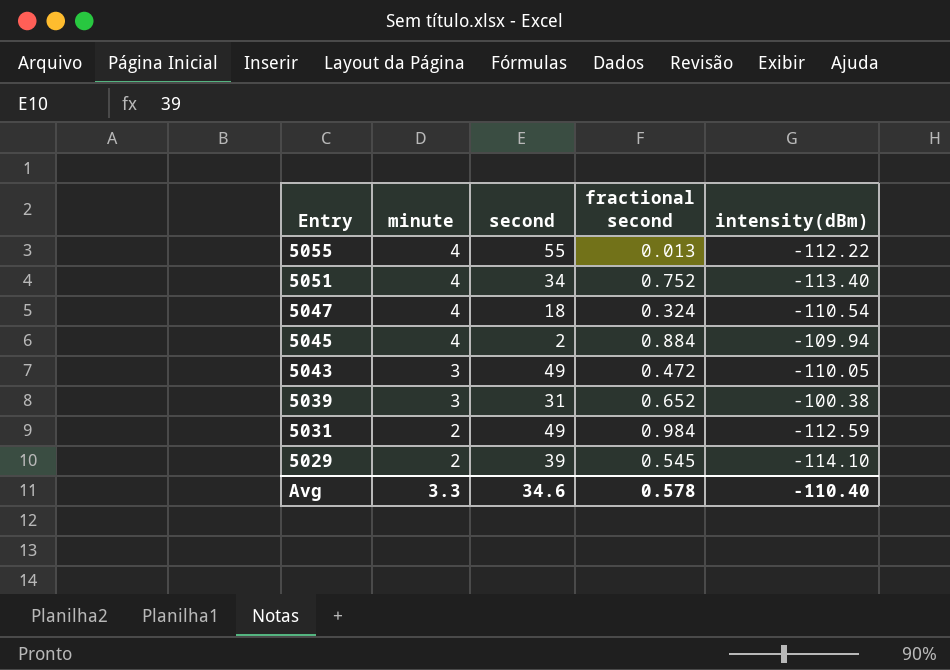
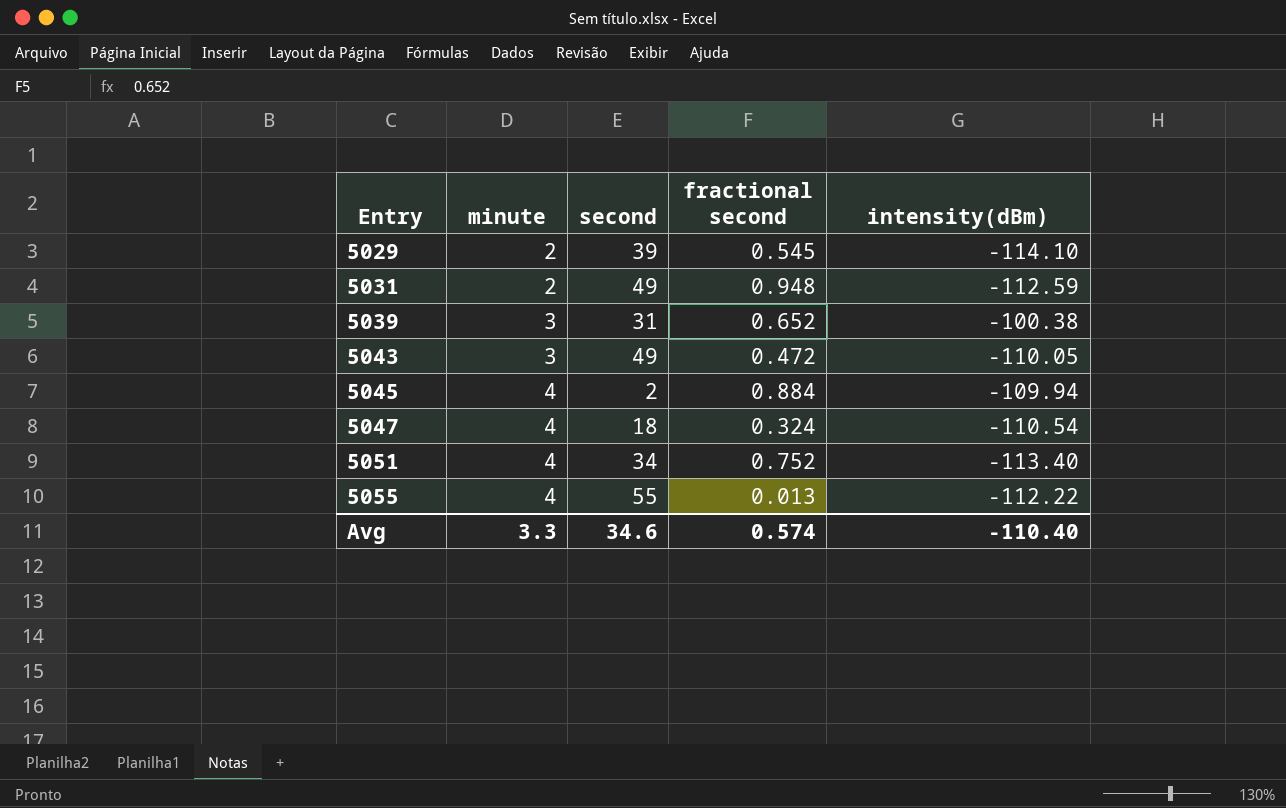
row order: Entry descending -> Entry ascending
5031 | fractional second: 0.984 -> 0.948
Avg | fractional second: 0.578 -> 0.574

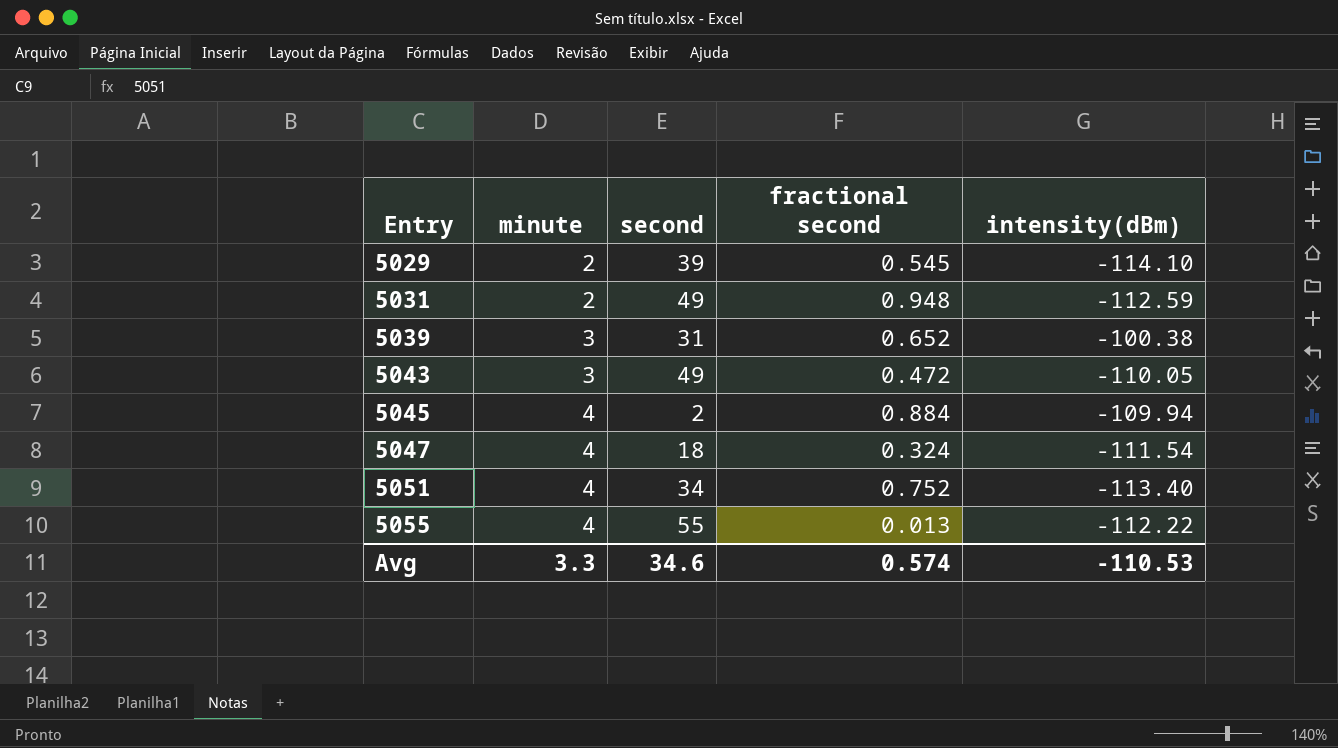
5047 | intensity(dBm): -110.54 -> -111.54
Avg | intensity(dBm): -110.40 -> -110.53

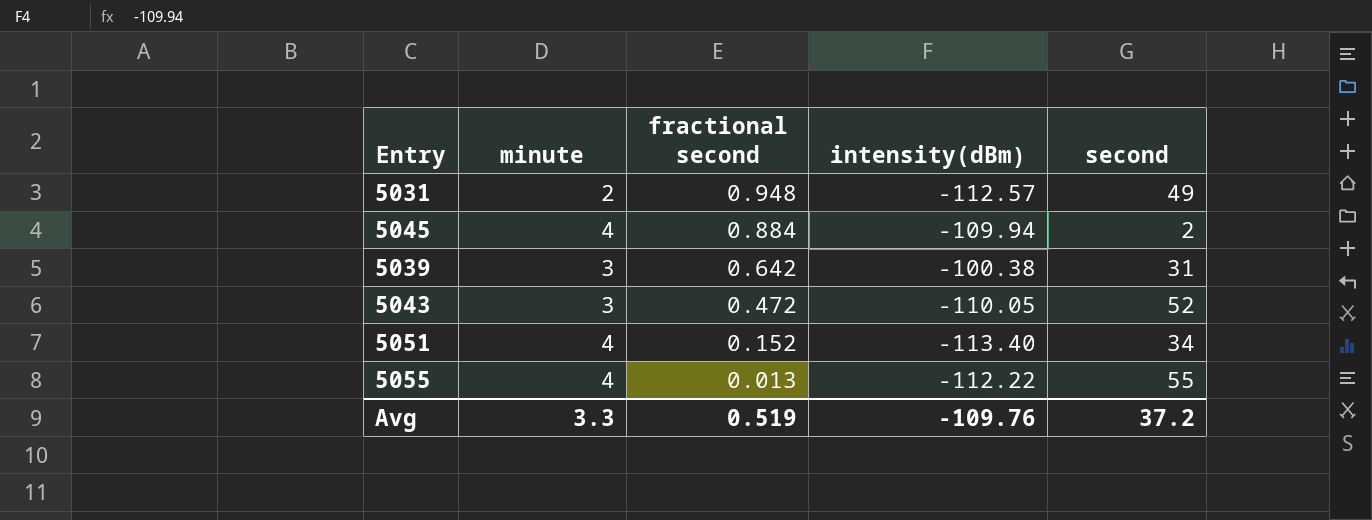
row order: Entry ascending -> fractional second descending
column second | position: 3 -> 5
row 5029: 2 | 39 | 0.545 | -114.10 -> none
row 5047: 4 | 18 | 0.324 | -111.54 -> none
5031 | intensity(dBm): -112.59 -> -112.57
5039 | fractional second: 0.652 -> 0.642
5043 | second: 49 -> 52
5051 | fractional second: 0.752 -> 0.152
Avg | fractional second: 0.574 -> 0.519
Avg | intensity(dBm): -110.53 -> -109.76
Avg | second: 34.6 -> 37.2

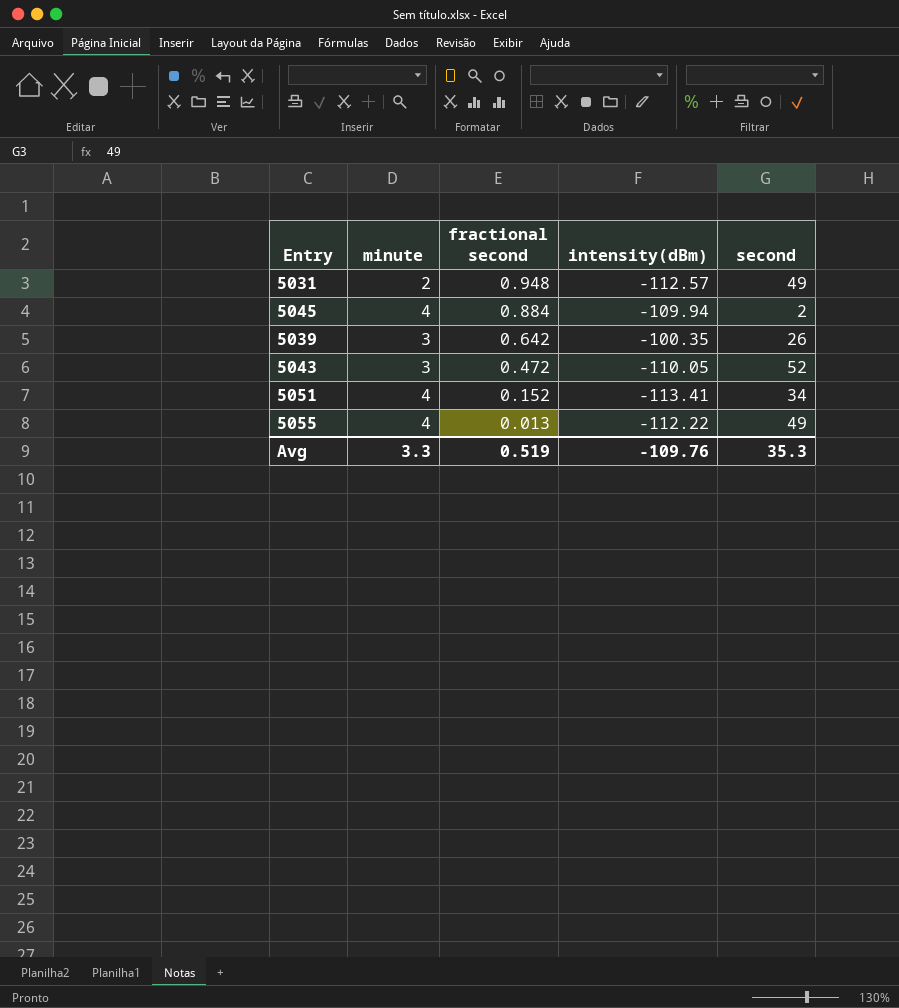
5039 | intensity(dBm): -100.38 -> -100.35
5039 | second: 31 -> 26
5051 | intensity(dBm): -113.40 -> -113.41
5055 | second: 55 -> 49
Avg | second: 37.2 -> 35.3

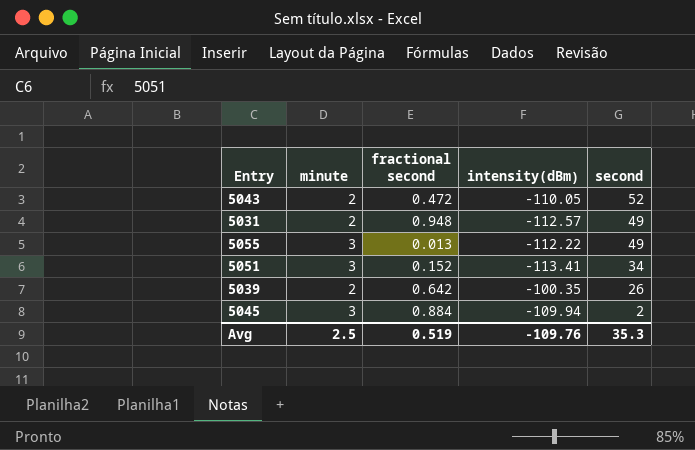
row order: fractional second descending -> second descending
5043 | minute: 3 -> 2
5055 | minute: 4 -> 3
5051 | minute: 4 -> 3
5039 | minute: 3 -> 2
5045 | minute: 4 -> 3
Avg | minute: 3.3 -> 2.5

